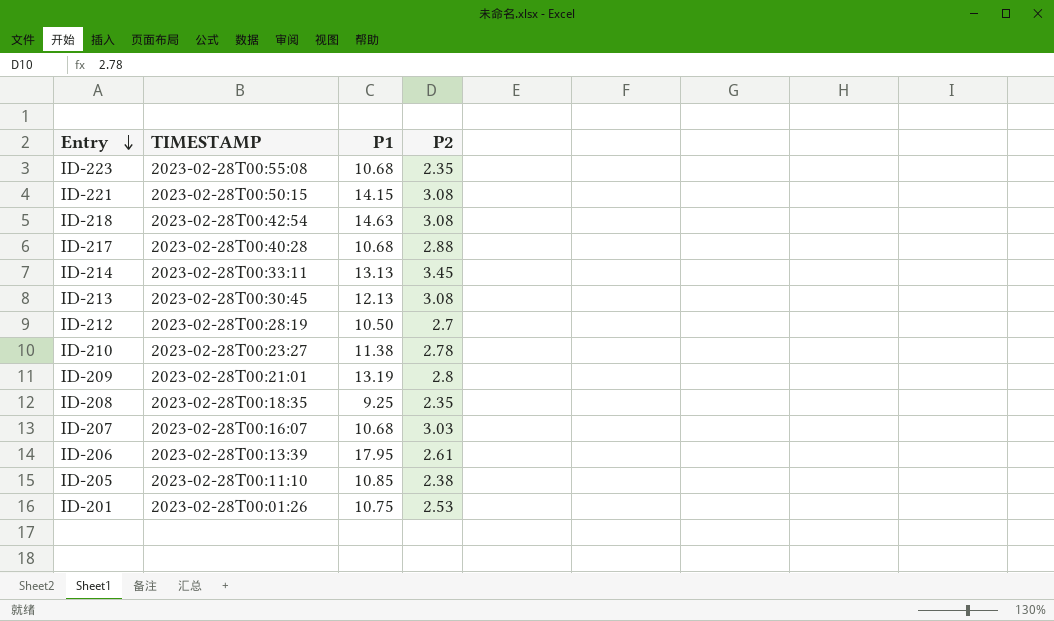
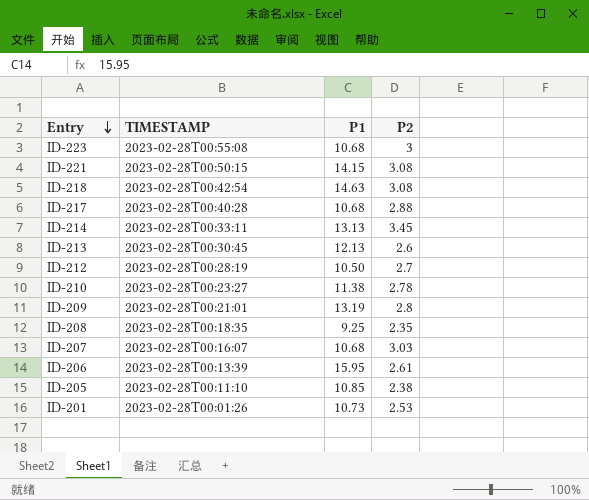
ID-223 | P2: 2.35 -> 3
ID-213 | P2: 3.08 -> 2.6
ID-206 | P1: 17.95 -> 15.95
ID-201 | P1: 10.75 -> 10.73

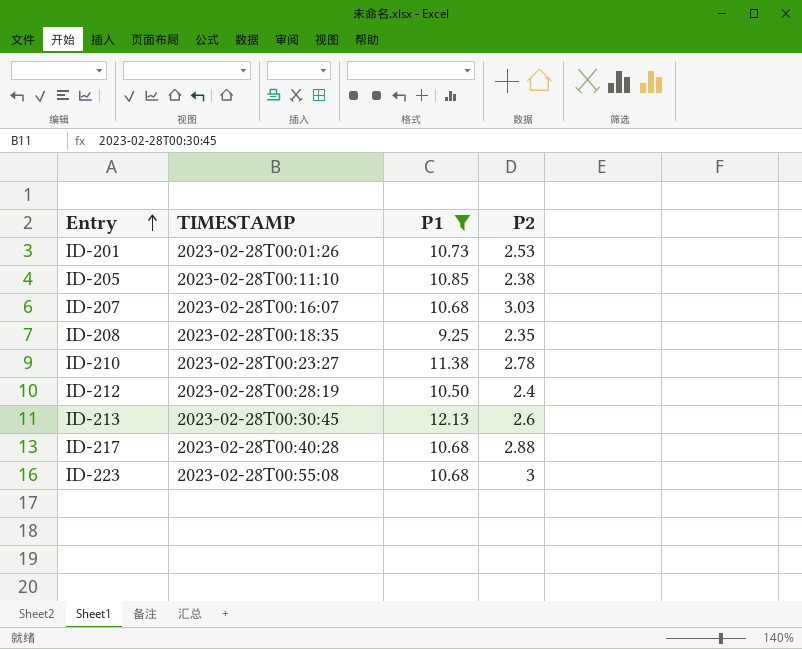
filter: none -> P1 <= 12.13
row order: Entry descending -> Entry ascending
ID-212 | P2: 2.7 -> 2.4

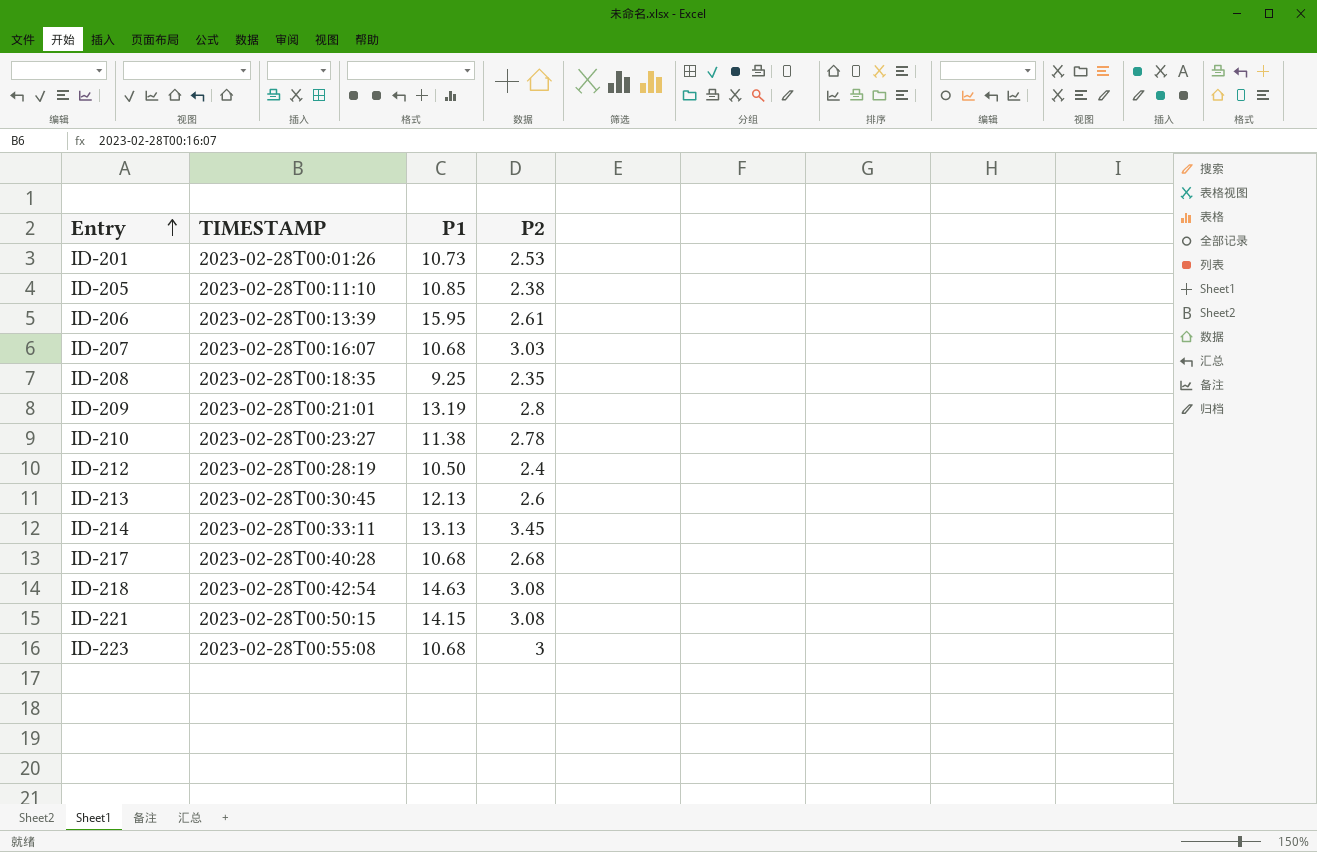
filter: P1 <= 12.13 -> none
ID-217 | P2: 2.88 -> 2.68

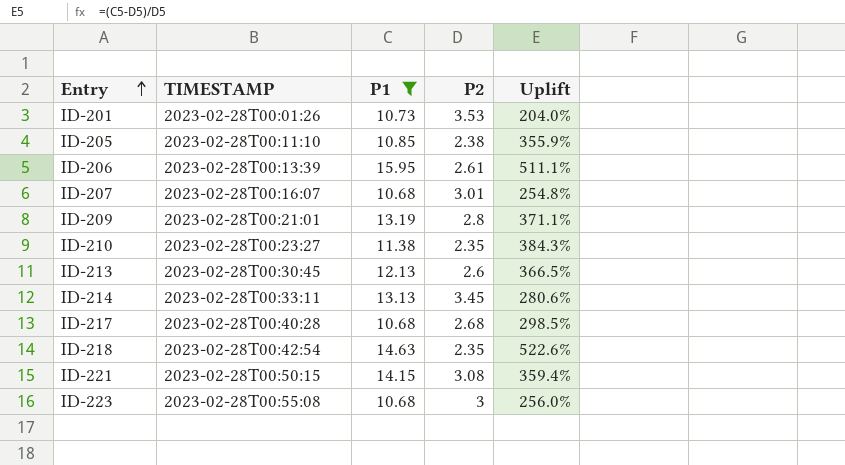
filter: none -> P1 >= 10.68
column Uplift | formula: none -> ([P1] - [P2]) / [P2]
ID-201 | P2: 2.53 -> 3.53
ID-207 | P2: 3.03 -> 3.01
ID-210 | P2: 2.78 -> 2.35
ID-218 | P2: 3.08 -> 2.35

